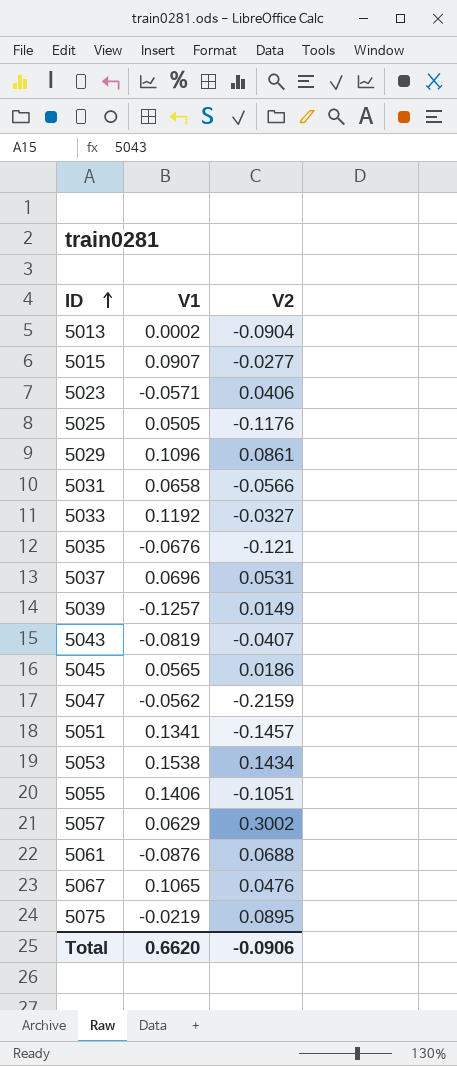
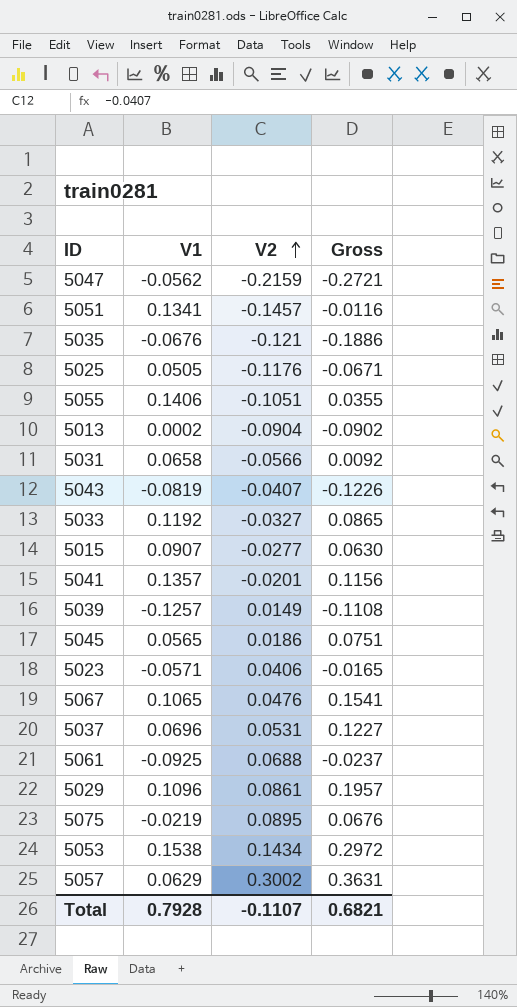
row order: ID ascending -> V2 ascending
column Gross | formula: none -> [V1] + [V2]
row 5041: none -> 0.1357 | -0.0201 | 0.1156
5061 | V1: -0.0876 -> -0.0925
Total | V1: 0.6620 -> 0.7928
Total | V2: -0.0906 -> -0.1107

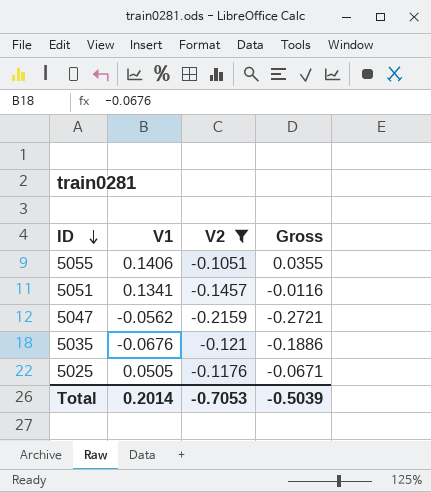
filter: none -> V2 <= -0.1051
row order: V2 ascending -> ID descending
Total | V1: 0.7928 -> 0.2014
Total | V2: -0.1107 -> -0.7053
Total | Gross: 0.6821 -> -0.5039

